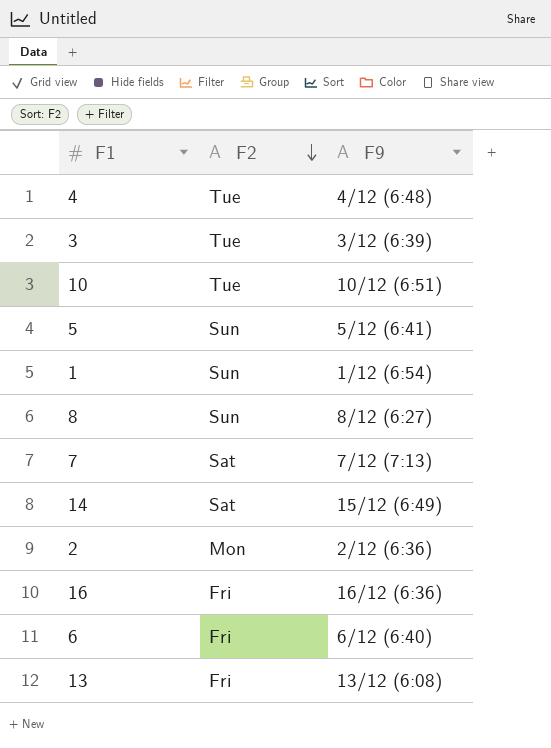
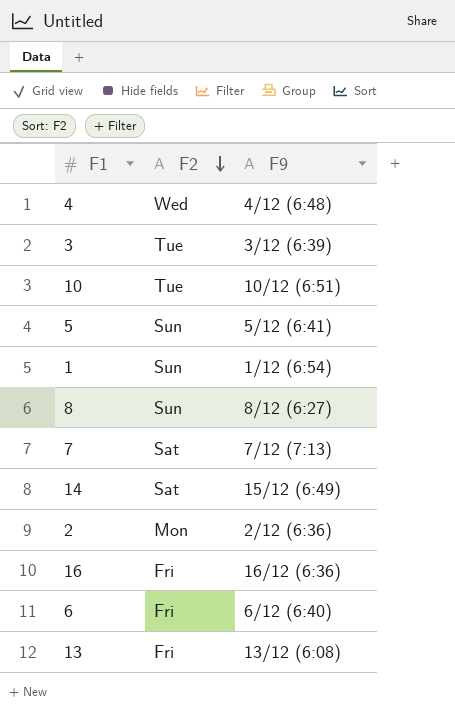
4 | F2: Tue -> Wed

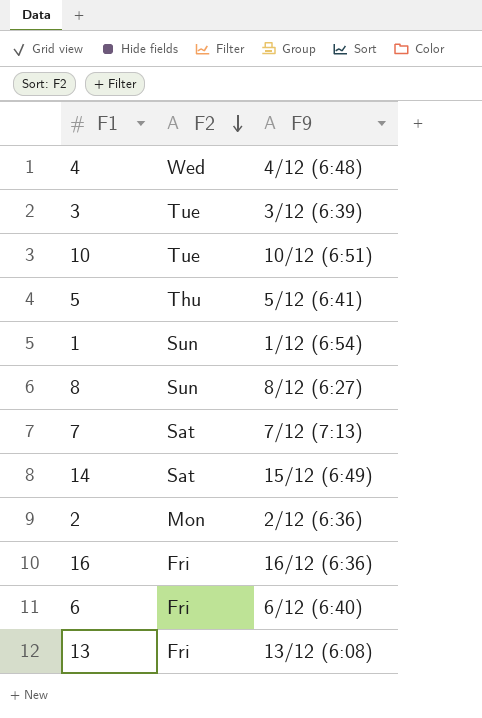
5 | F2: Sun -> Thu

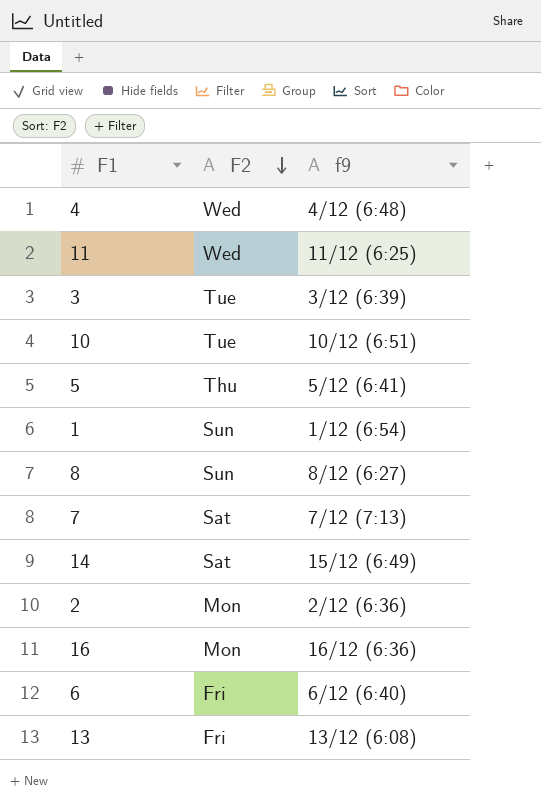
column name: F9 -> f9
row 11: none -> Wed | 11/12 (6:25)
16 | F2: Fri -> Mon

